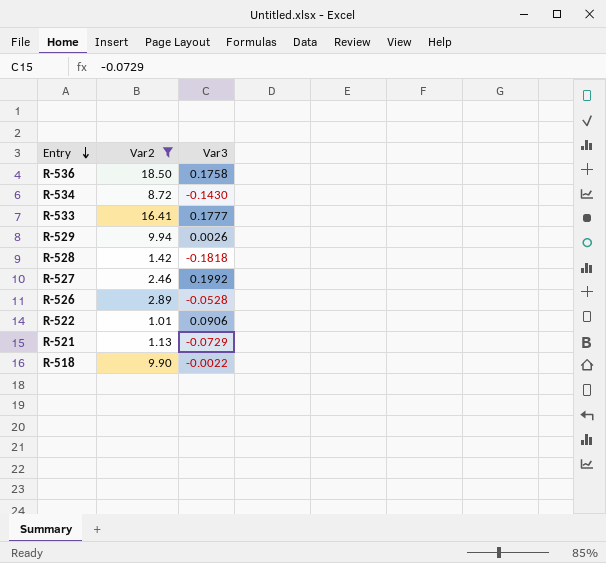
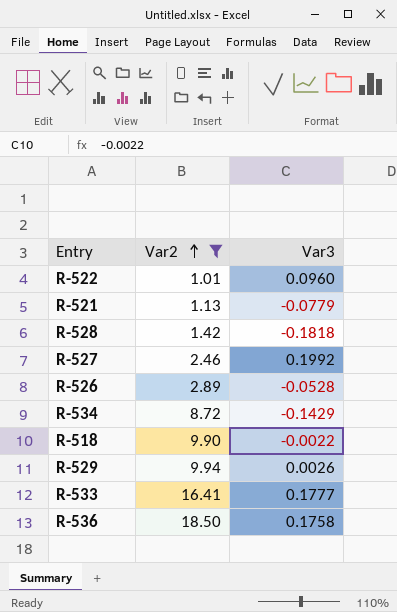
row order: Entry descending -> Var2 ascending
R-522 | Var3: 0.0906 -> 0.0960
R-521 | Var3: -0.0729 -> -0.0779
R-534 | Var3: -0.1430 -> -0.1429

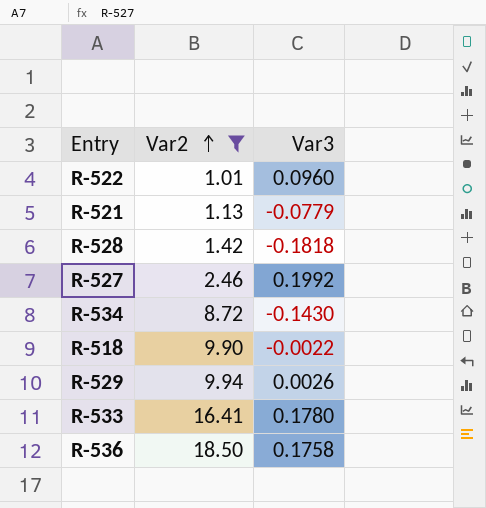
row R-526: 2.89 | -0.0528 -> none
R-534 | Var3: -0.1429 -> -0.1430
R-533 | Var3: 0.1777 -> 0.1780

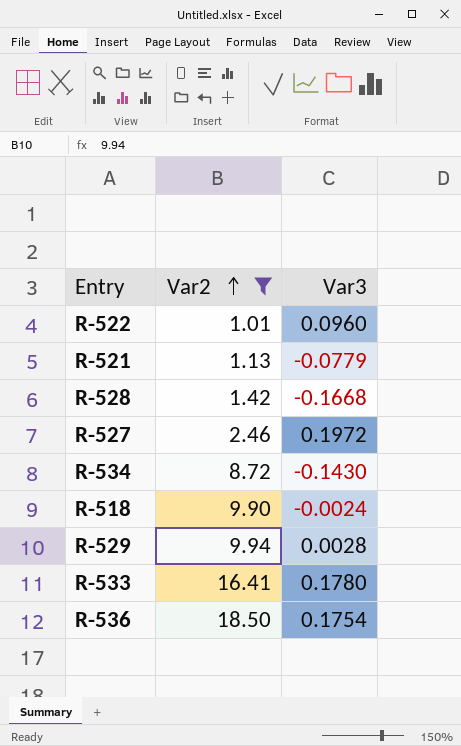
R-528 | Var3: -0.1818 -> -0.1668
R-527 | Var3: 0.1992 -> 0.1972
R-518 | Var3: -0.0022 -> -0.0024
R-529 | Var3: 0.0026 -> 0.0028
R-536 | Var3: 0.1758 -> 0.1754

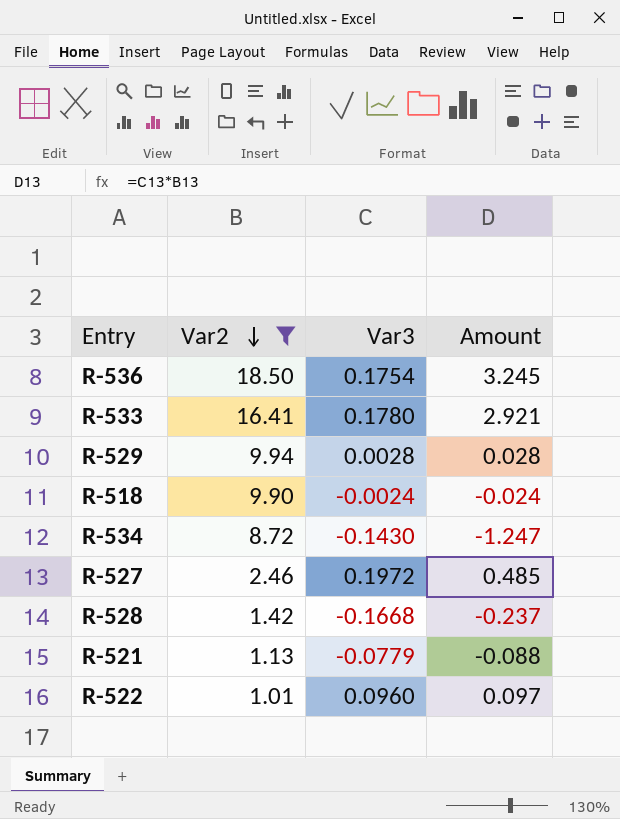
row order: Var2 ascending -> Var2 descending
column Amount | formula: none -> [Var2] * [Var3]

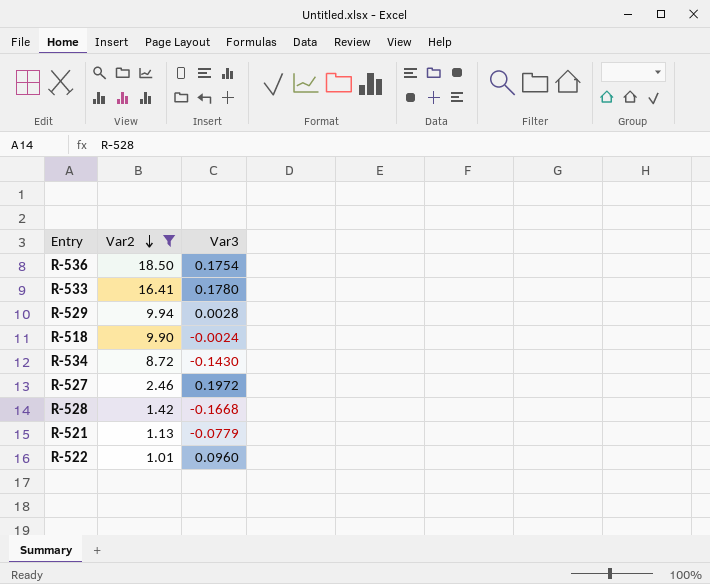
column Amount | formula: [Var2] * [Var3] -> none

